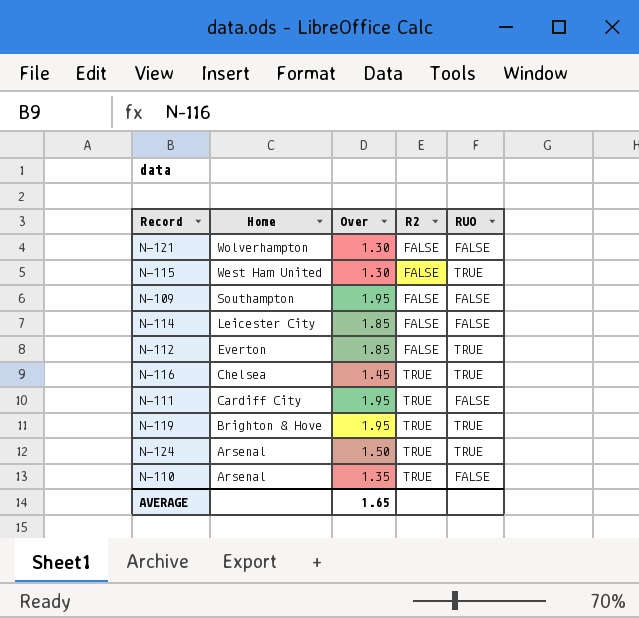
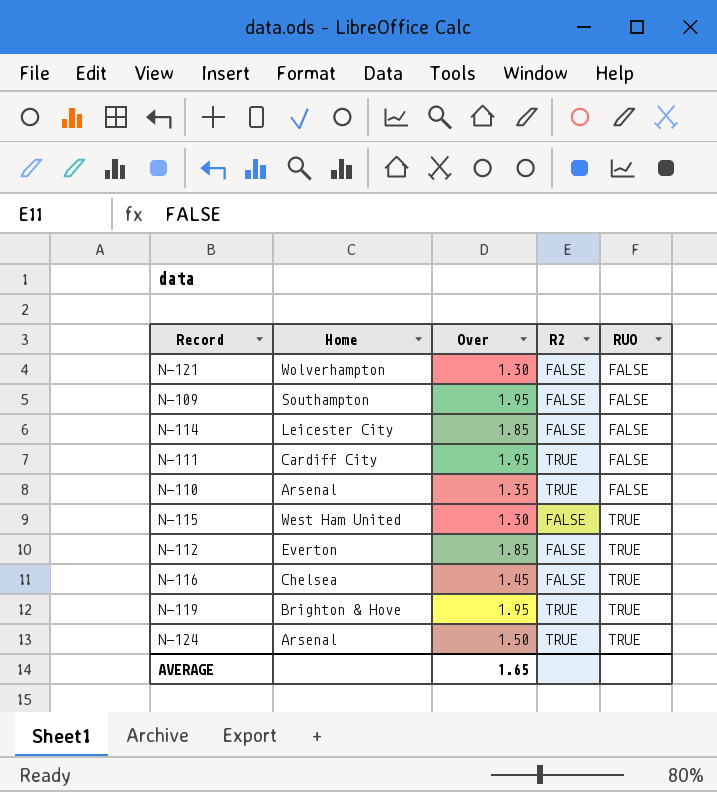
row order: Home descending -> RUO ascending
N-116 | R2: TRUE -> FALSE

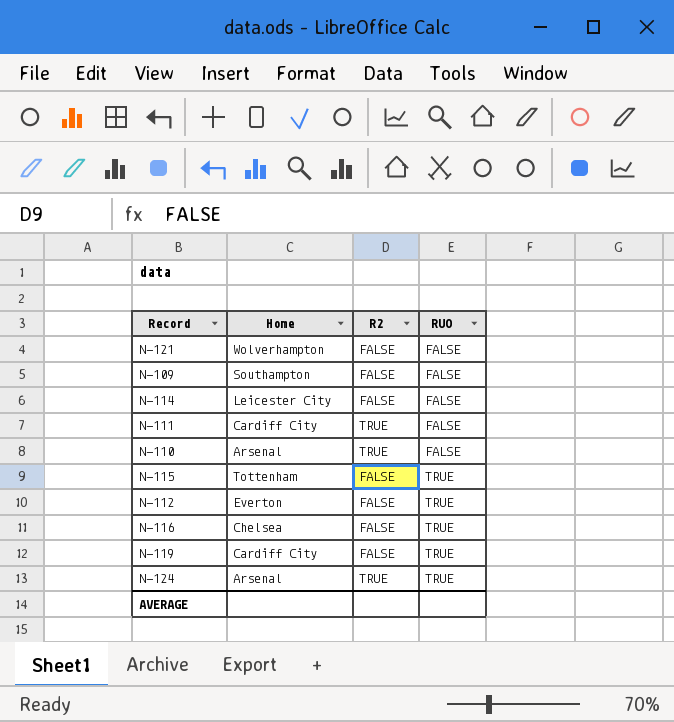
column Over | position: 3 -> none
N-115 | Home: West Ham United -> Tottenham
N-119 | Home: Brighton & Hove -> Cardiff City
N-119 | R2: TRUE -> FALSE

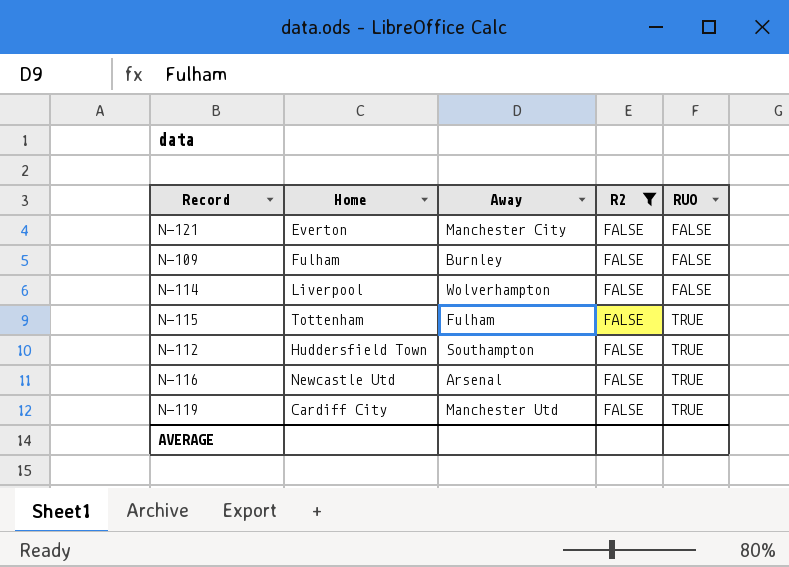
filter: none -> R2 = FALSE
column Away | position: none -> 3
N-121 | Home: Wolverhampton -> Everton
N-109 | Home: Southampton -> Fulham
N-114 | Home: Leicester City -> Liverpool
N-112 | Home: Everton -> Huddersfield Town
N-116 | Home: Chelsea -> Newcastle Utd

